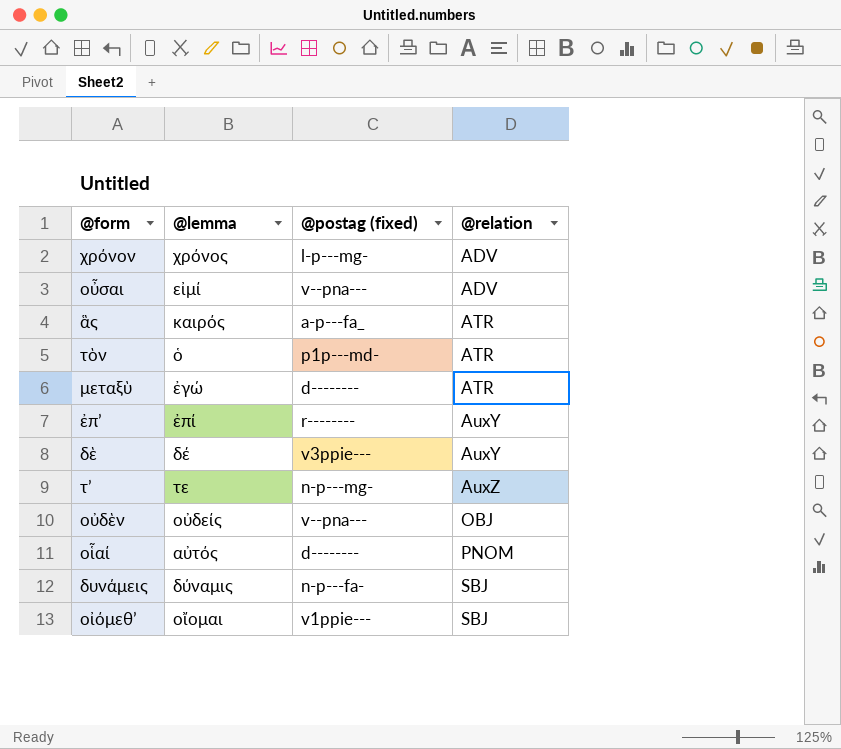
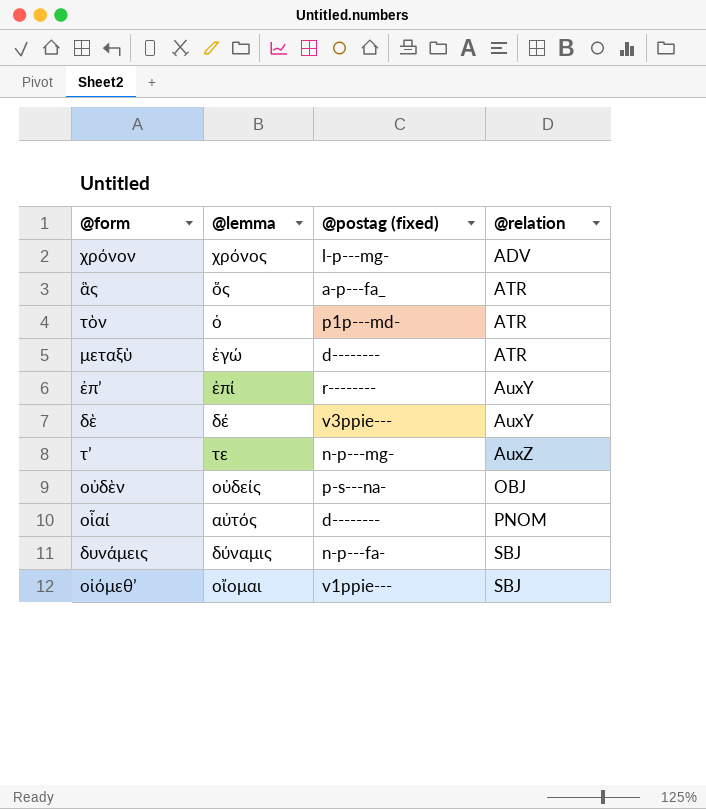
row οὖσαι: εἰμί | v--pna--- | ADV -> none
ἃς | @lemma: καιρός -> ὅς
οὐδὲν | @postag (fixed): v--pna--- -> p-s---na-

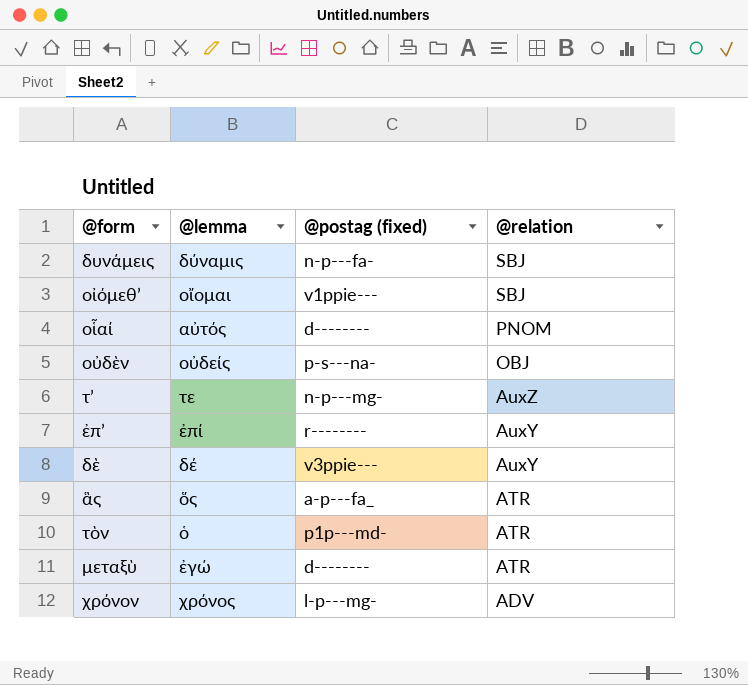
row order: @relation ascending -> @relation descending

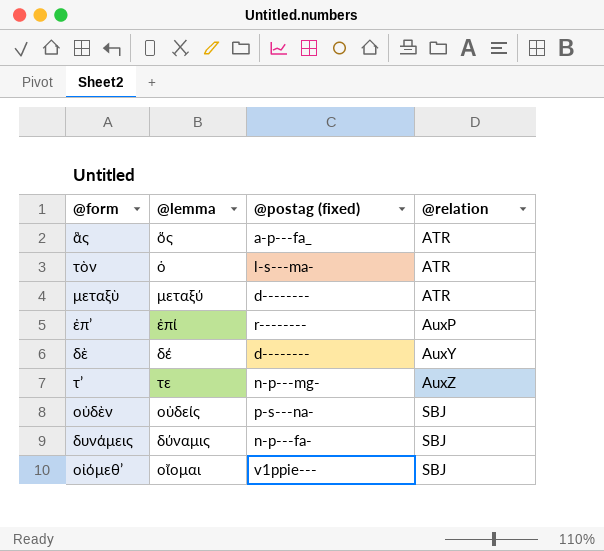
row order: @relation descending -> @relation ascending
row οἷαί: αὐτός | d-------- | PNOM -> none
row χρόνον: χρόνος | l-p---mg- | ADV -> none
τὸν | @postag (fixed): p1p---md- -> l-s---ma-
μεταξὺ | @lemma: ἐγώ -> μεταξύ
ἐπʼ | @relation: AuxY -> AuxP
δὲ | @postag (fixed): v3ppie--- -> d--------
οὐδὲν | @relation: OBJ -> SBJ

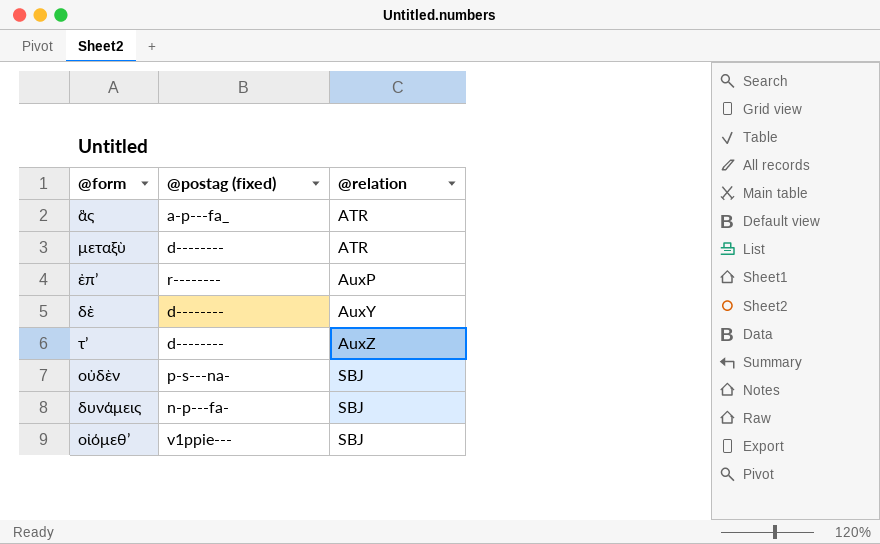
column @lemma | position: 2 -> none
row τὸν: ὁ | l-s---ma- | ATR -> none
τʼ | @postag (fixed): n-p---mg- -> d--------

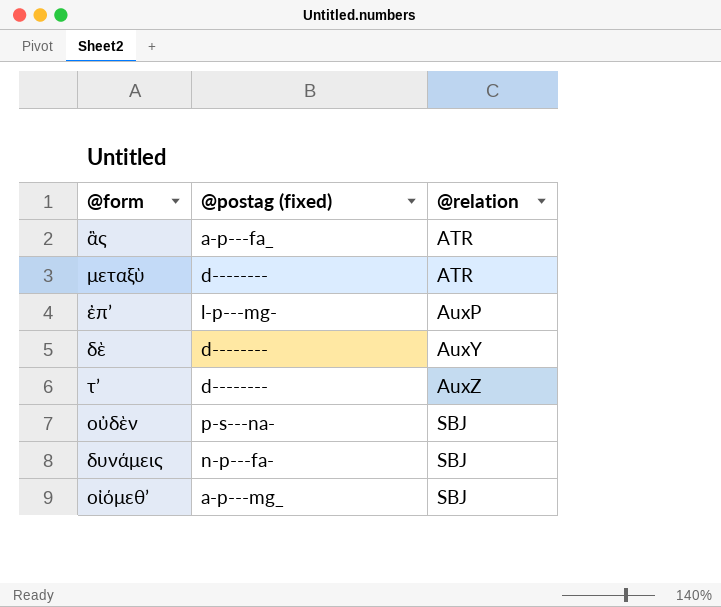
ἐπʼ | @postag (fixed): r-------- -> l-p---mg-
οἰόμεθʼ | @postag (fixed): v1ppie--- -> a-p---mg_

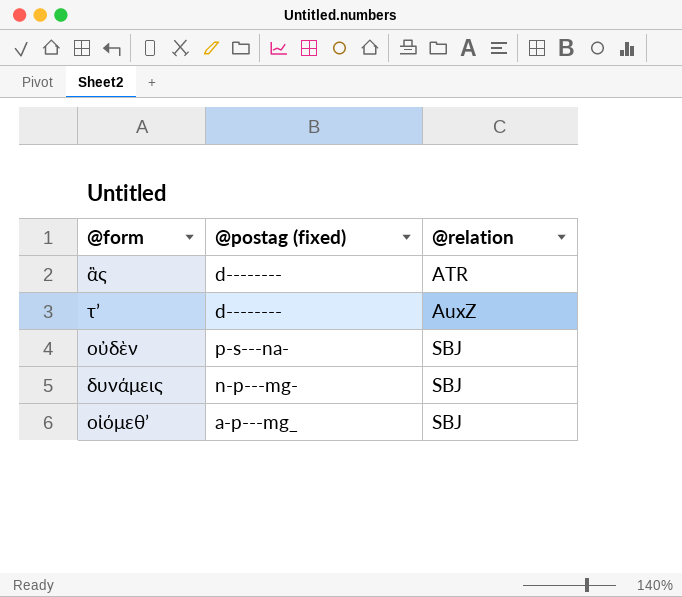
row μεταξὺ: d-------- | ATR -> none
row ἐπʼ: l-p---mg- | AuxP -> none
row δὲ: d-------- | AuxY -> none
ἃς | @postag (fixed): a-p---fa_ -> d--------
δυνάμεις | @postag (fixed): n-p---fa- -> n-p---mg-

